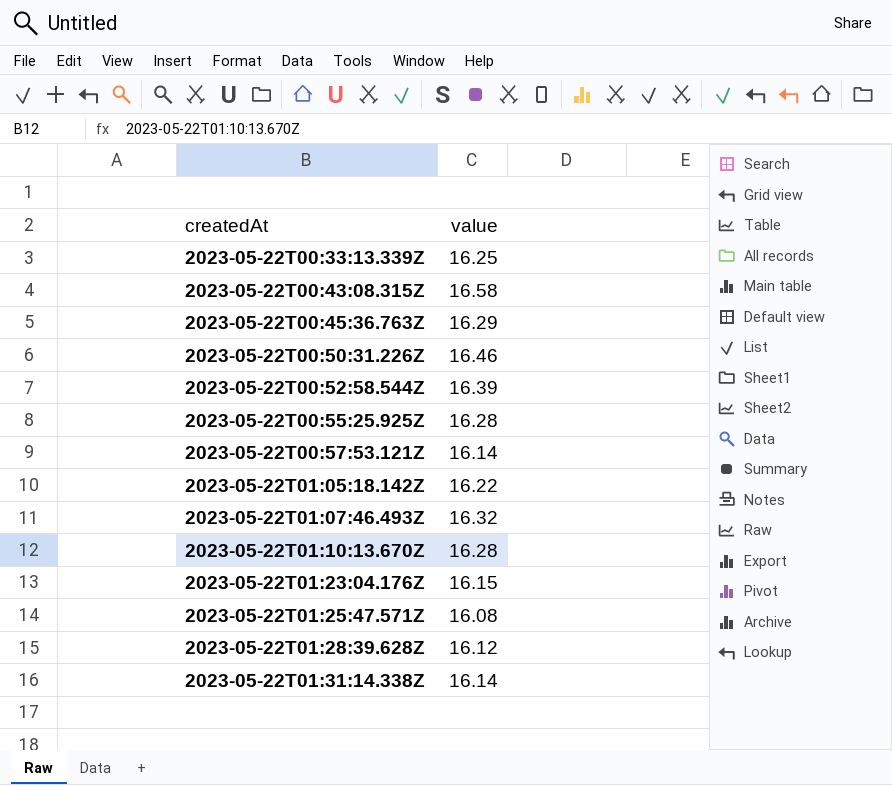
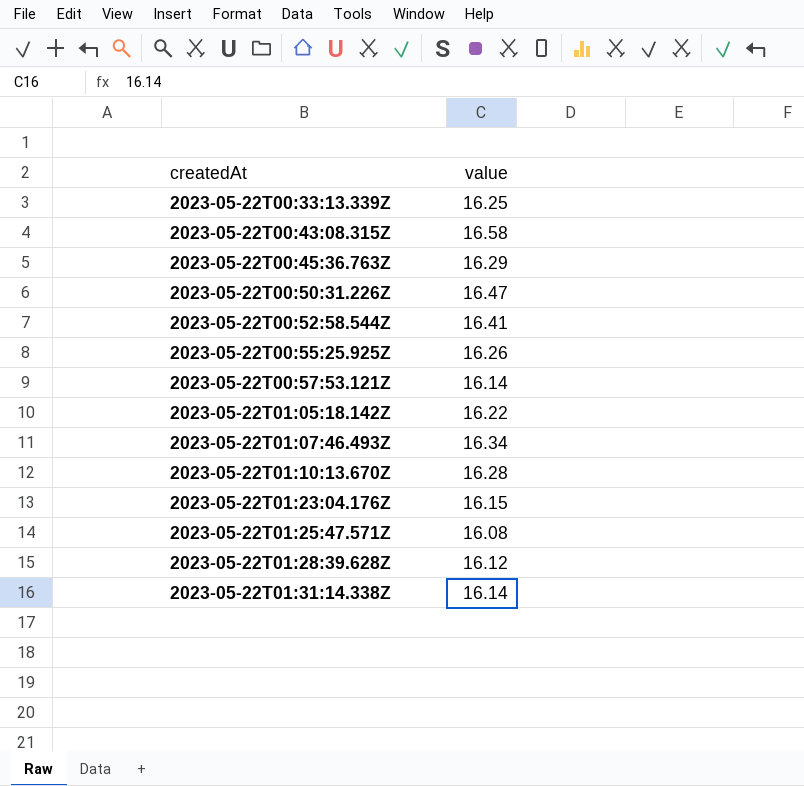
2023-05-22T00:50:31.226Z | value: 16.46 -> 16.47
2023-05-22T00:52:58.544Z | value: 16.39 -> 16.41
2023-05-22T00:55:25.925Z | value: 16.28 -> 16.26
2023-05-22T01:07:46.493Z | value: 16.32 -> 16.34

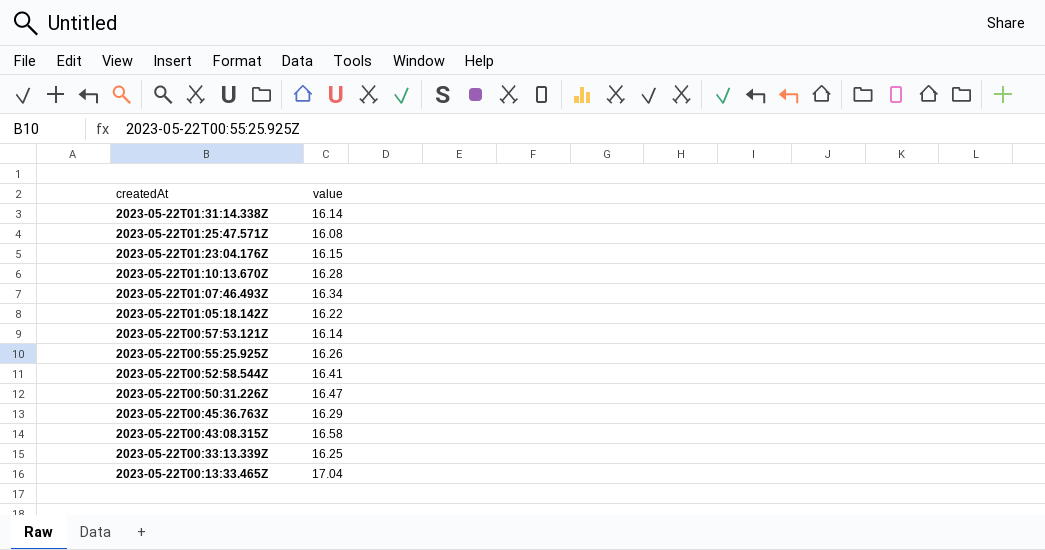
row order: createdAt ascending -> createdAt descending
row 2023-05-22T01:28:39.628Z: 16.12 -> none
row 2023-05-22T00:13:33.465Z: none -> 17.04

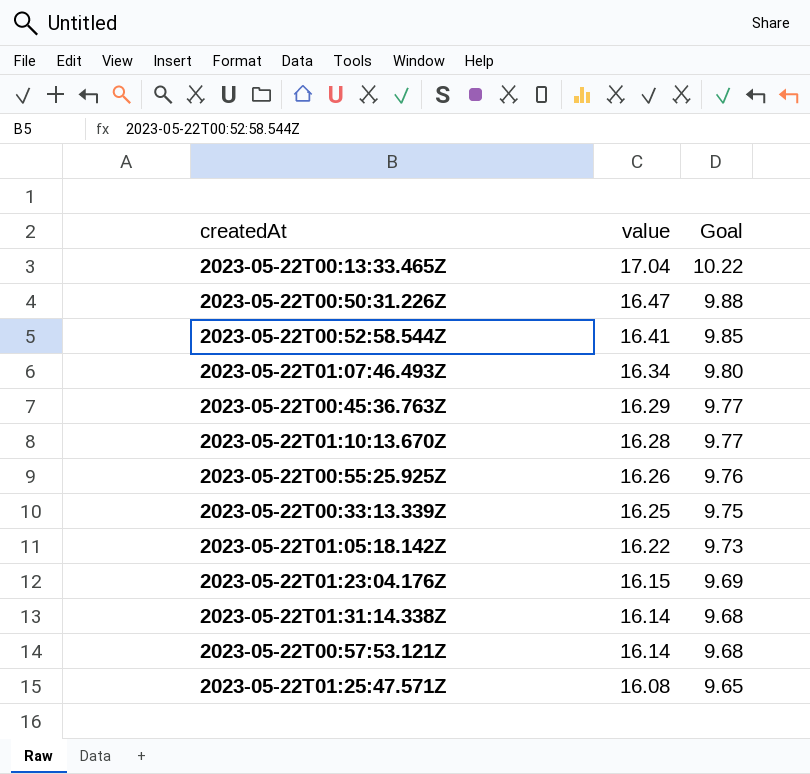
row order: createdAt descending -> value descending
column Goal | formula: none -> [value] * 0.6
row 2023-05-22T00:43:08.315Z: 16.58 -> none

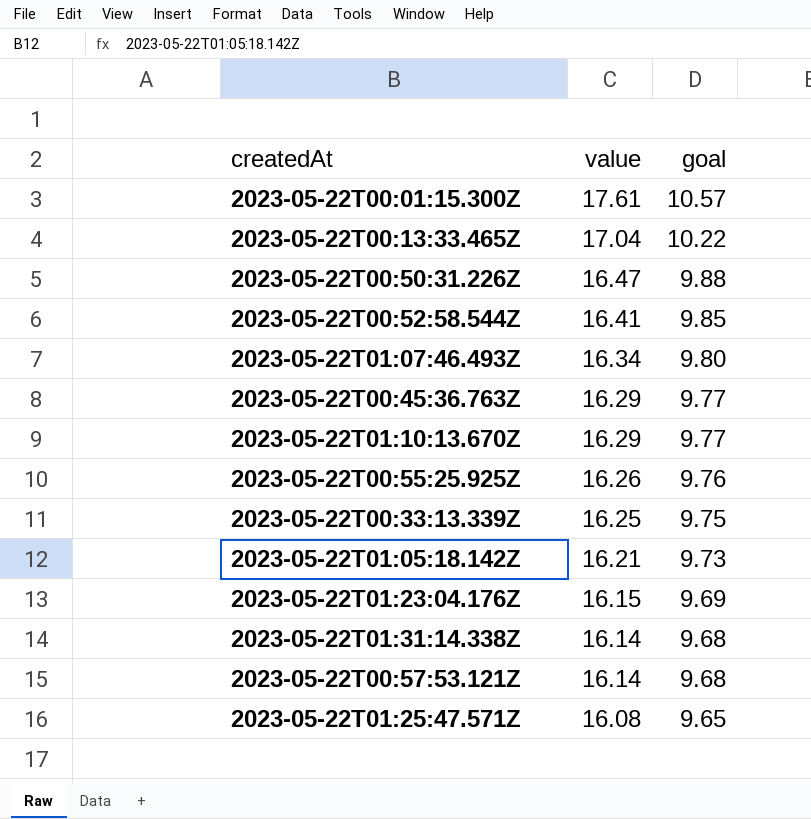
column name: Goal -> goal
row 2023-05-22T00:01:15.300Z: none -> 17.61 | 10.57
2023-05-22T01:10:13.670Z | value: 16.28 -> 16.29
2023-05-22T01:05:18.142Z | value: 16.22 -> 16.21

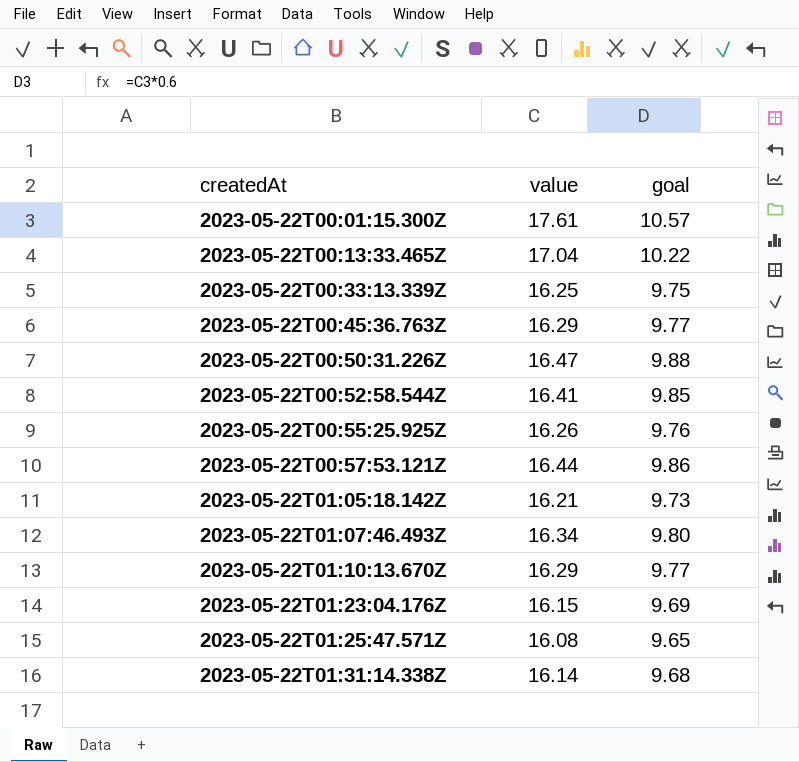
row order: value descending -> createdAt ascending
2023-05-22T00:57:53.121Z | value: 16.14 -> 16.44
2023-05-22T00:57:53.121Z | goal: 9.68 -> 9.86

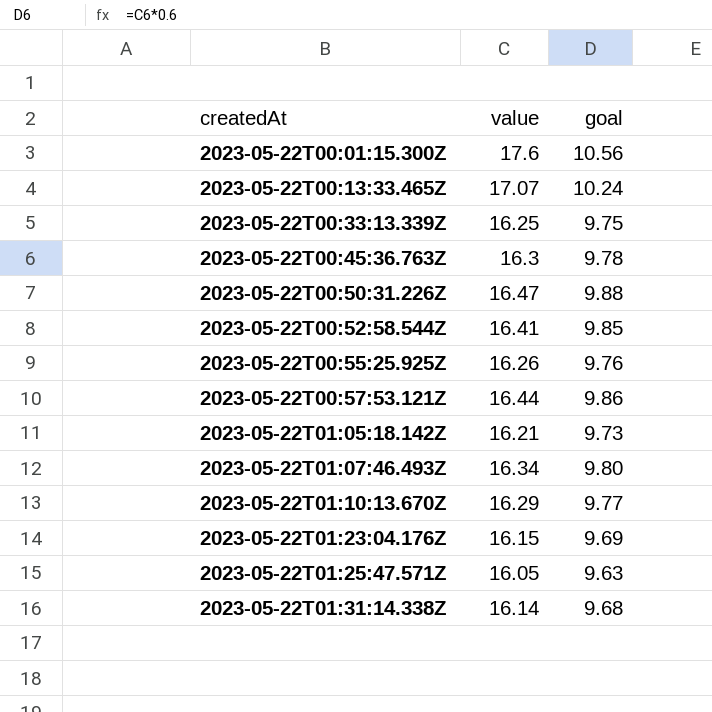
2023-05-22T00:01:15.300Z | value: 17.61 -> 17.6
2023-05-22T00:01:15.300Z | goal: 10.57 -> 10.56
2023-05-22T00:13:33.465Z | value: 17.04 -> 17.07
2023-05-22T00:13:33.465Z | goal: 10.22 -> 10.24
2023-05-22T00:45:36.763Z | value: 16.29 -> 16.3
2023-05-22T00:45:36.763Z | goal: 9.77 -> 9.78
2023-05-22T01:25:47.571Z | value: 16.08 -> 16.05
2023-05-22T01:25:47.571Z | goal: 9.65 -> 9.63

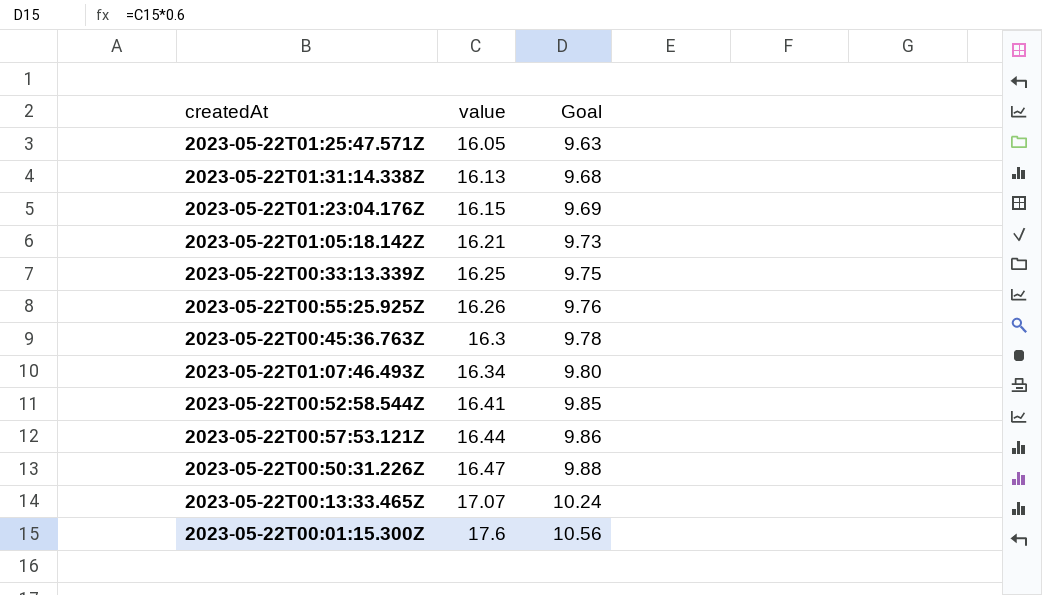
row order: createdAt ascending -> value ascending
column name: goal -> Goal
row 2023-05-22T01:10:13.670Z: 16.29 | 9.77 -> none
2023-05-22T01:31:14.338Z | value: 16.14 -> 16.13

